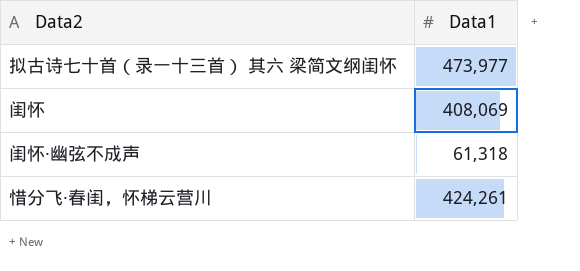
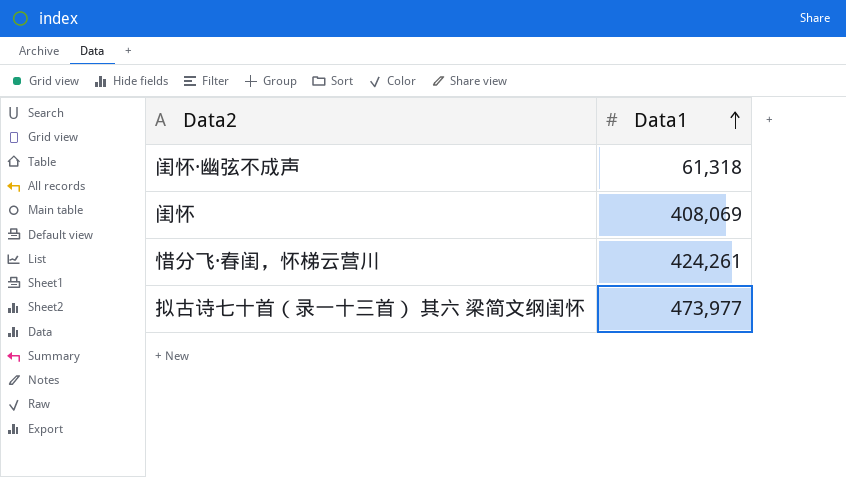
row order: none -> Data1 ascending

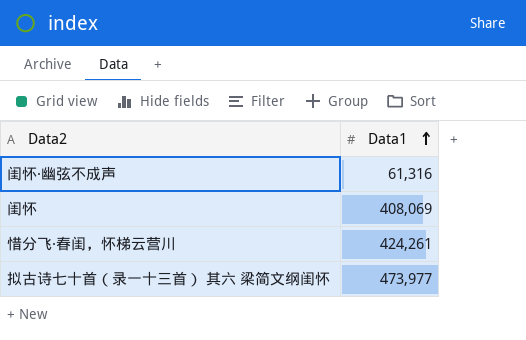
闺怀·幽弦不成声 | Data1: 61,318 -> 61,316

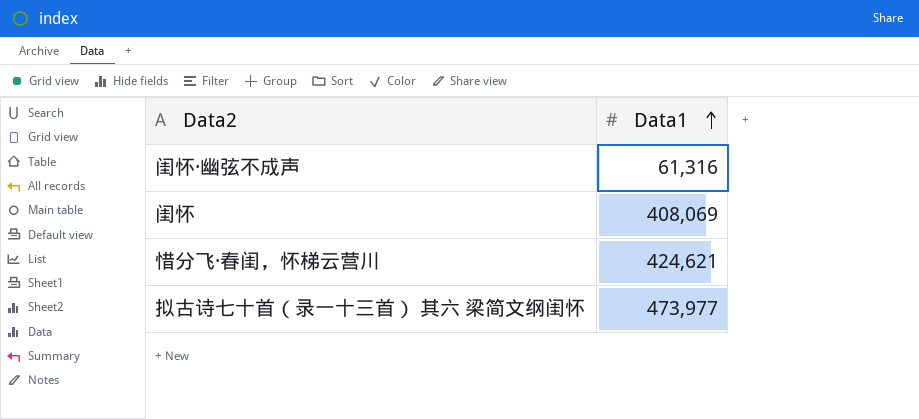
惜分飞·春闺，怀梯云营川 | Data1: 424,261 -> 424,621

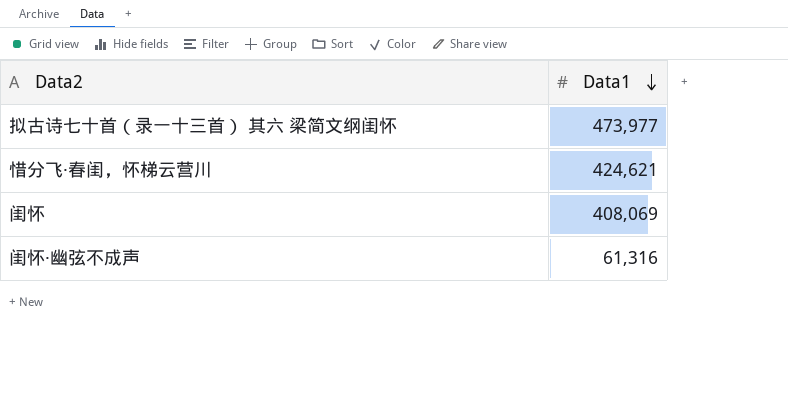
row order: Data1 ascending -> Data1 descending

